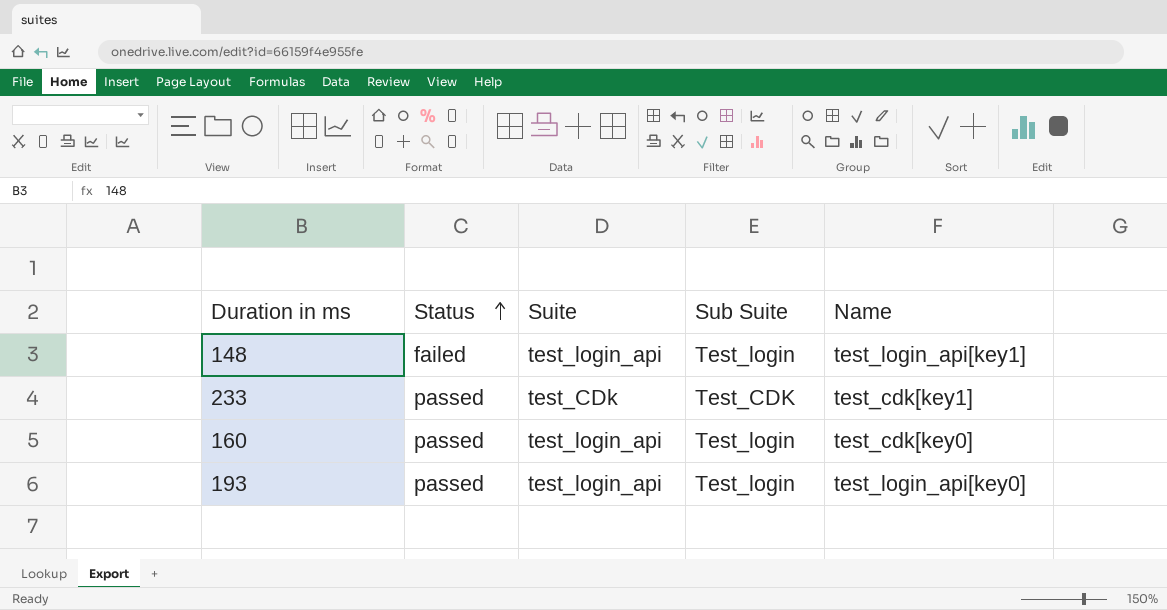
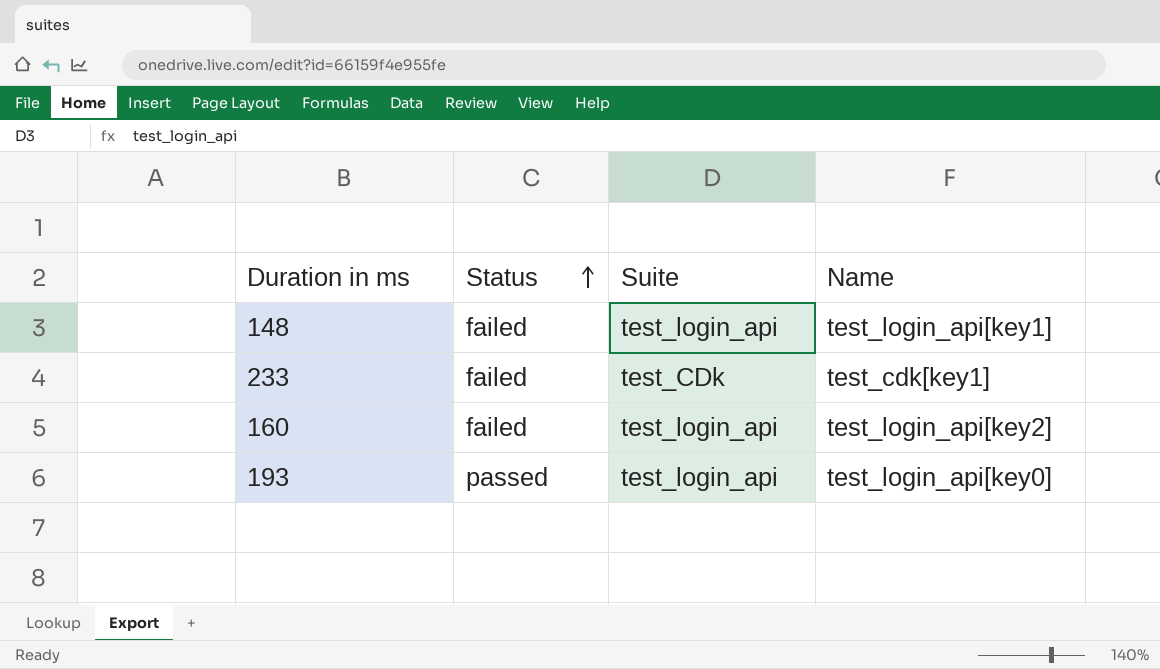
column Sub Suite | position: 4 -> none
233 | Status: passed -> failed
160 | Status: passed -> failed
160 | Name: test_cdk[key0] -> test_login_api[key2]

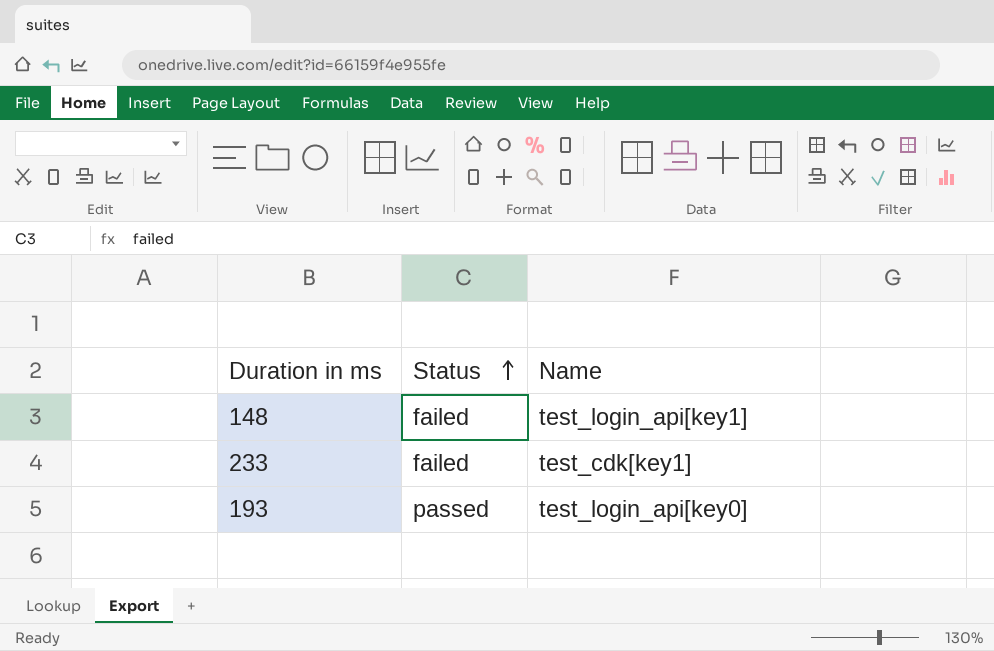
column Suite | position: 3 -> none
row 160: failed | test_login_api | test_login_api[key2] -> none

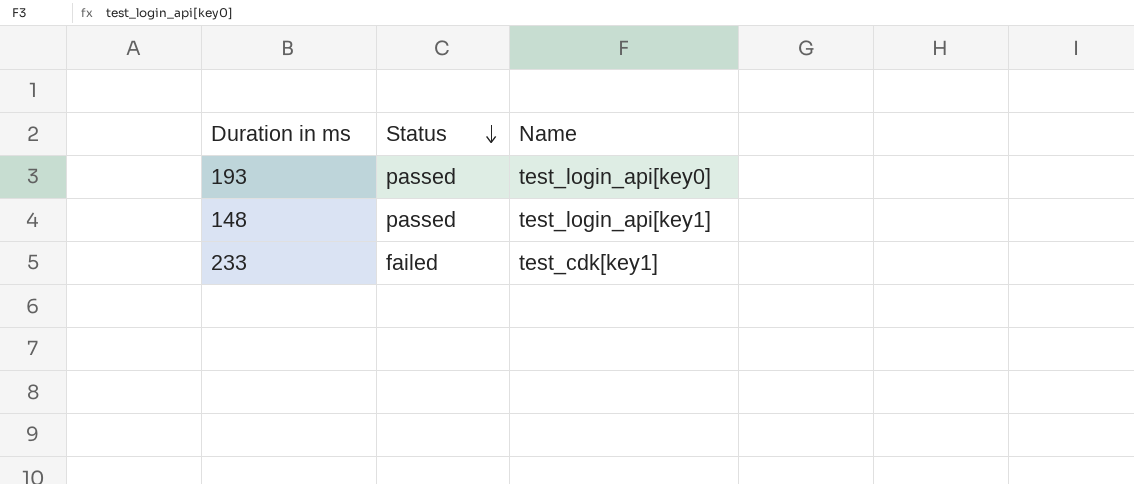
row order: Status ascending -> Status descending
148 | Status: failed -> passed

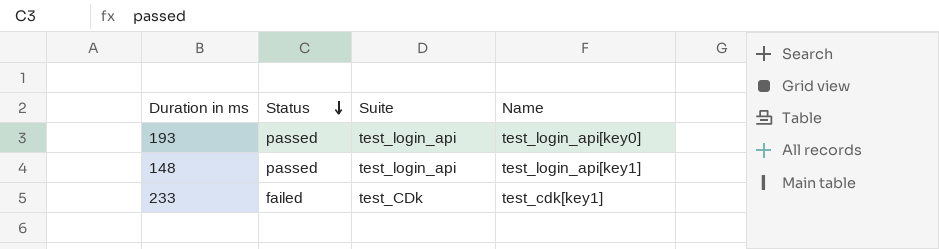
column Suite | position: none -> 3

